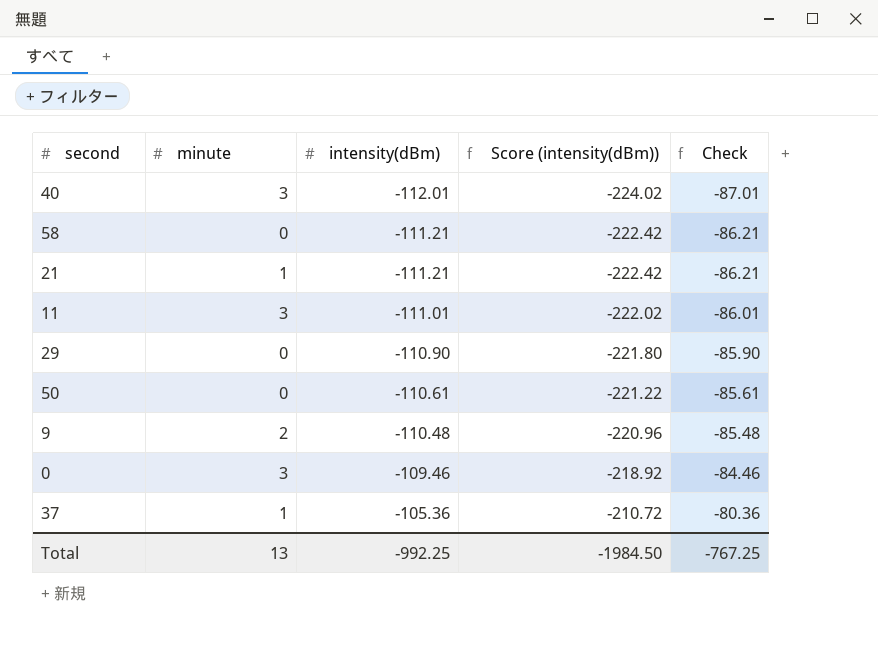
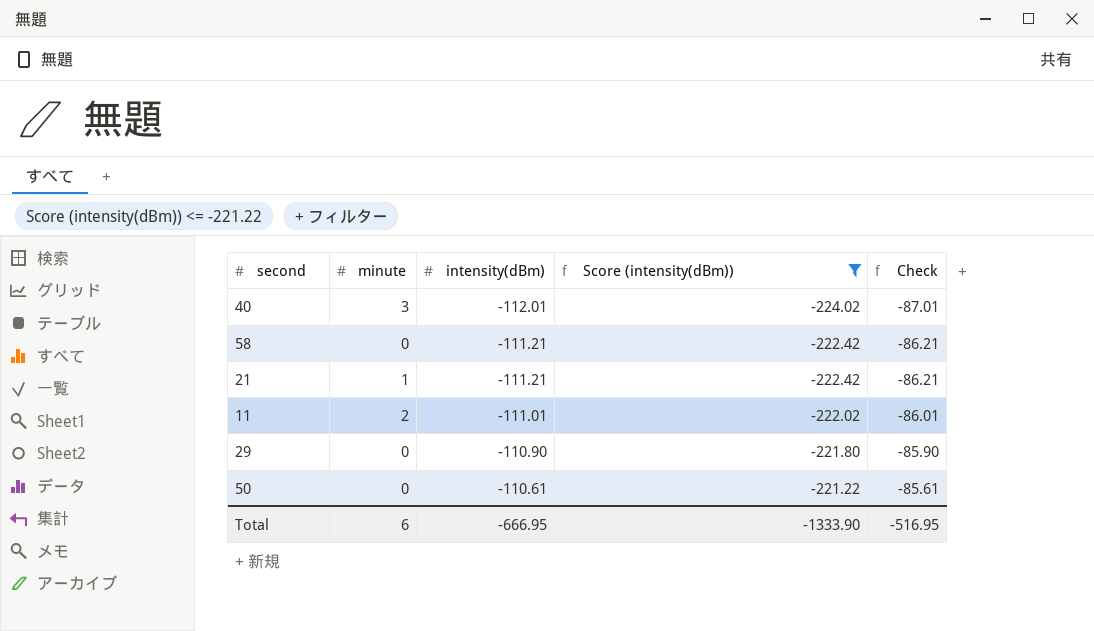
filter: none -> Score (intensity(dBm)) <= -221.22
11 | minute: 3 -> 2
Total | minute: 13 -> 6
Total | intensity(dBm): -992.25 -> -666.95
Total | Score (intensity(dBm)): -1984.50 -> -1333.90
Total | Check: -767.25 -> -516.95

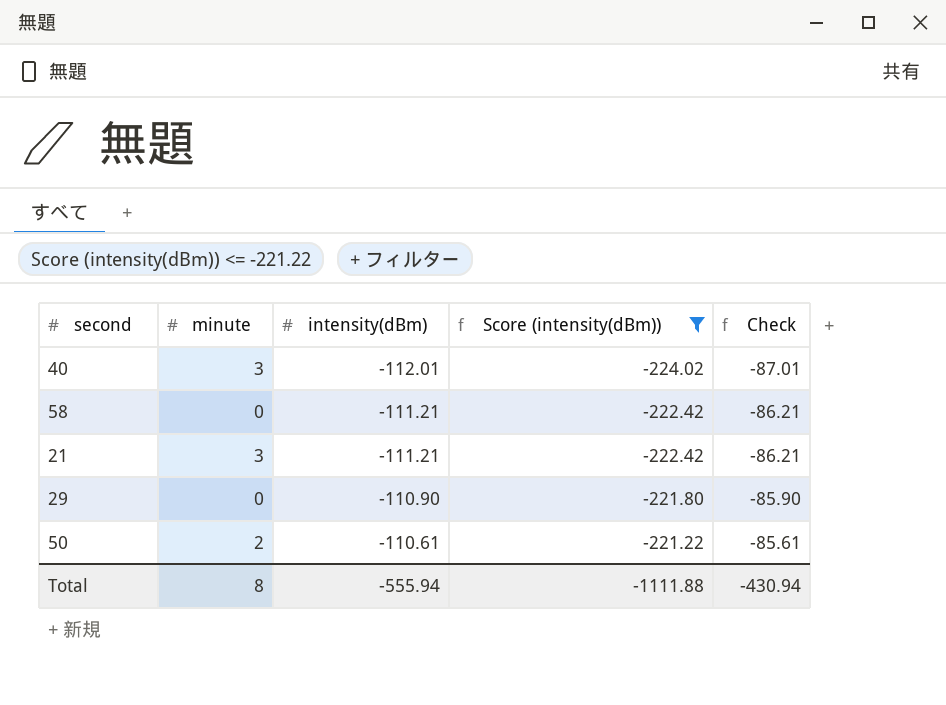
row 11: 2 | -111.01 | -222.02 | -86.01 -> none
21 | minute: 1 -> 3
50 | minute: 0 -> 2
Total | minute: 6 -> 8
Total | intensity(dBm): -666.95 -> -555.94
Total | Score (intensity(dBm)): -1333.90 -> -1111.88
Total | Check: -516.95 -> -430.94

